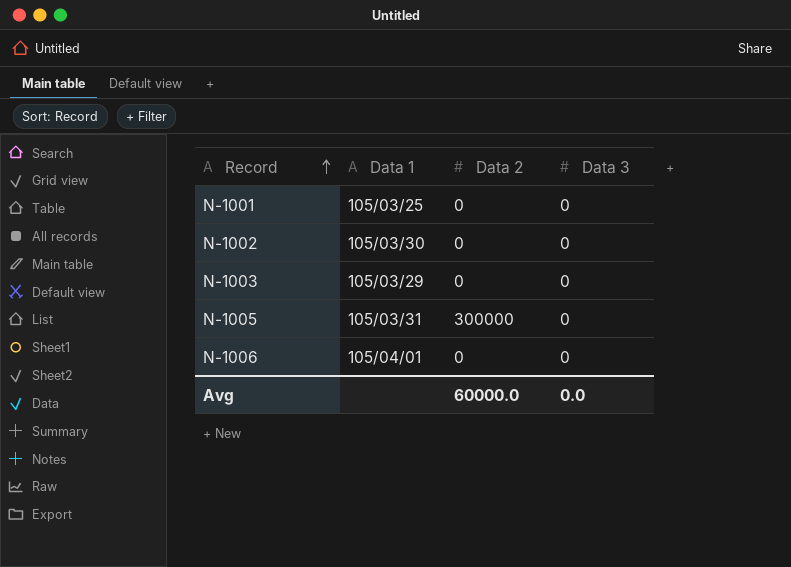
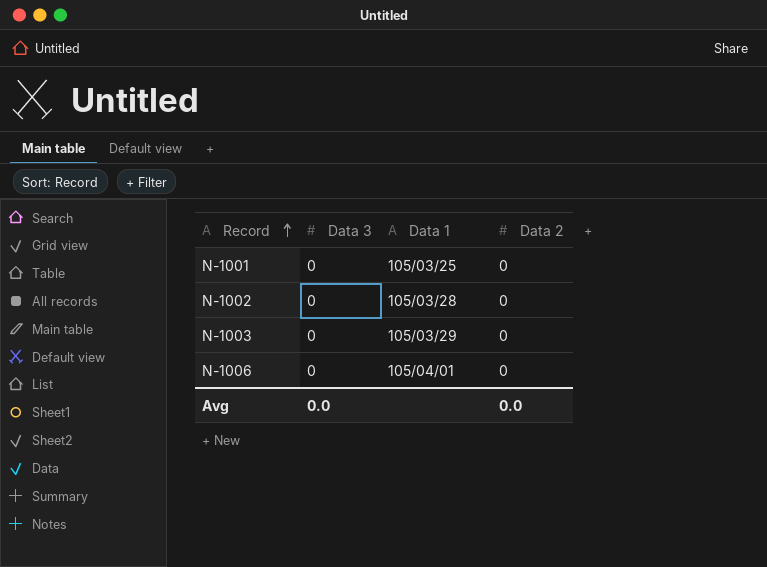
column Data 3 | position: 4 -> 2
row N-1005: 105/03/31 | 300000 | 0 -> none
N-1002 | Data 1: 105/03/30 -> 105/03/28
Avg | Data 2: 60000.0 -> 0.0

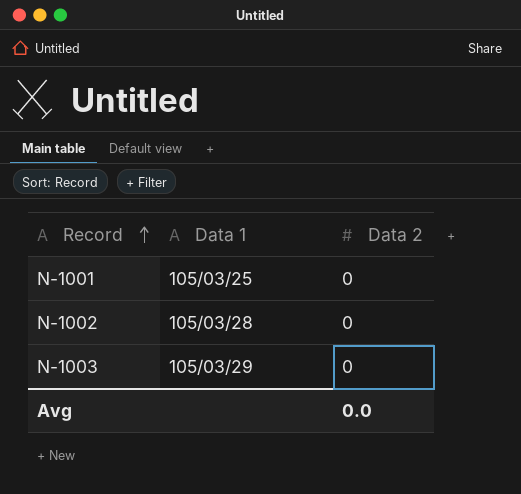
column Data 3 | position: 2 -> none
row N-1006: 0 | 105/04/01 | 0 -> none

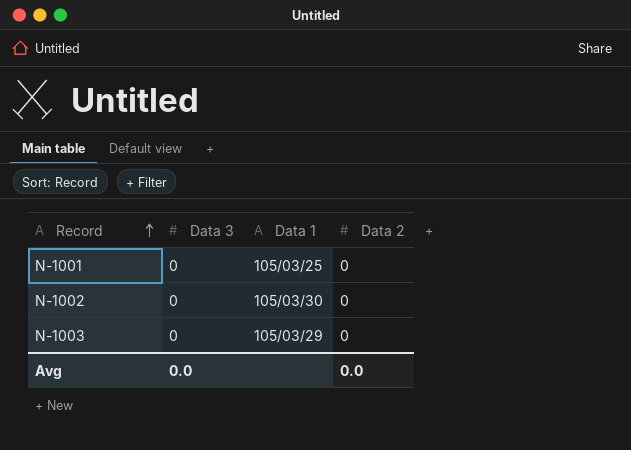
column Data 3 | position: none -> 2
N-1002 | Data 1: 105/03/28 -> 105/03/30

